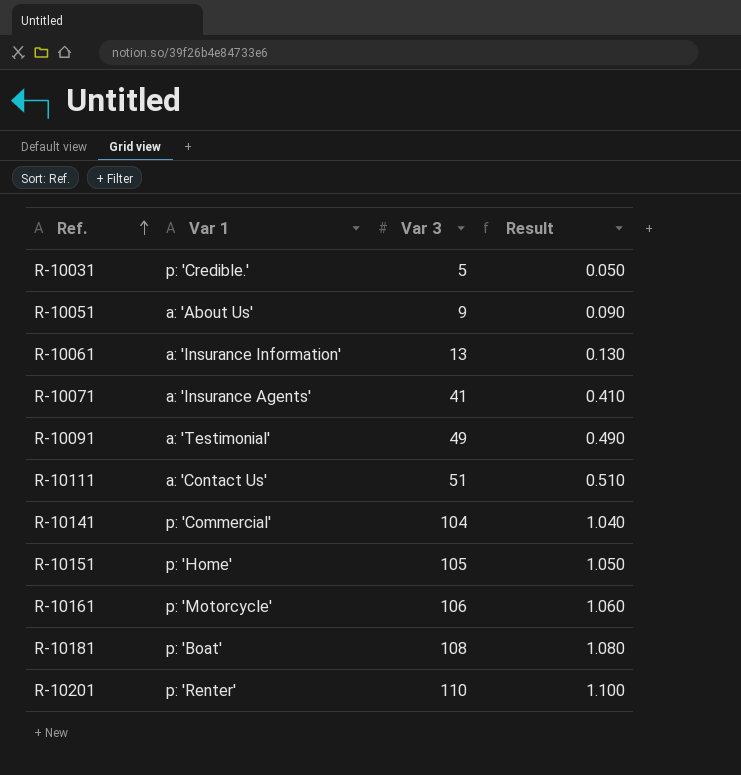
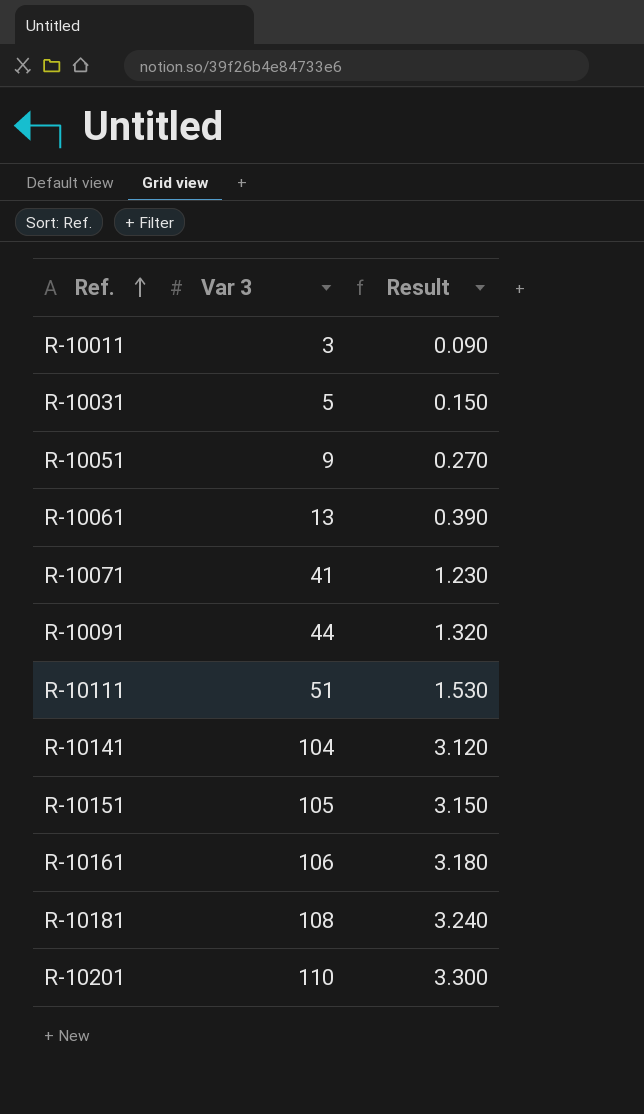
column Var 1 | position: 2 -> none
column Result | formula: [Var 3] * 0.01 -> [Var 3] * 0.03
row R-10011: none -> 3 | 0.090
R-10091 | Var 3: 49 -> 44

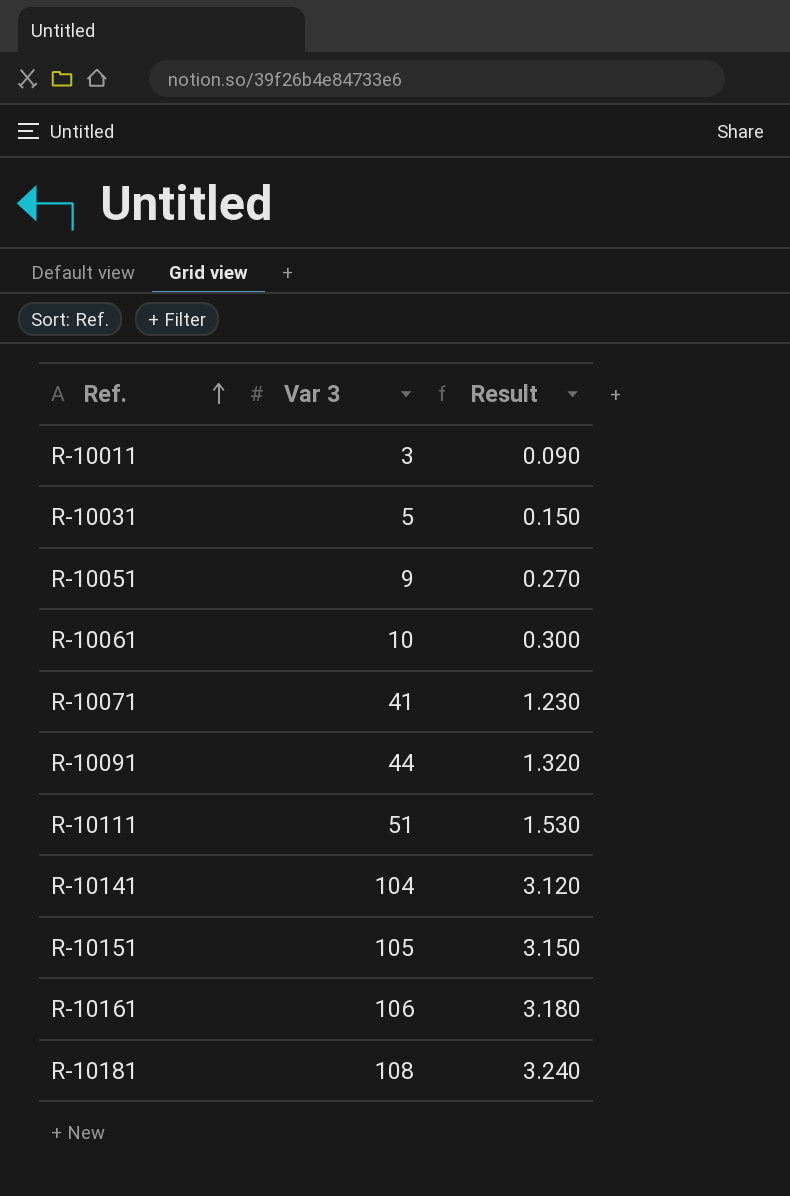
row R-10201: 110 | 3.300 -> none
R-10061 | Var 3: 13 -> 10
R-10061 | Result: 0.390 -> 0.300

